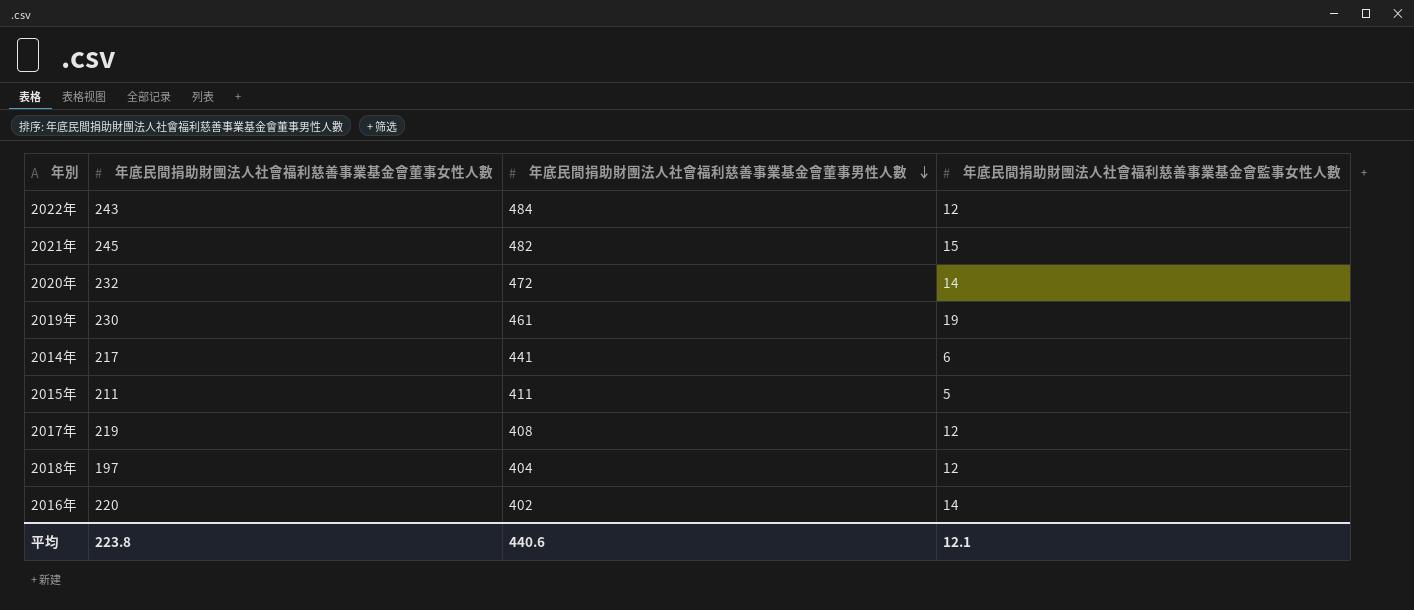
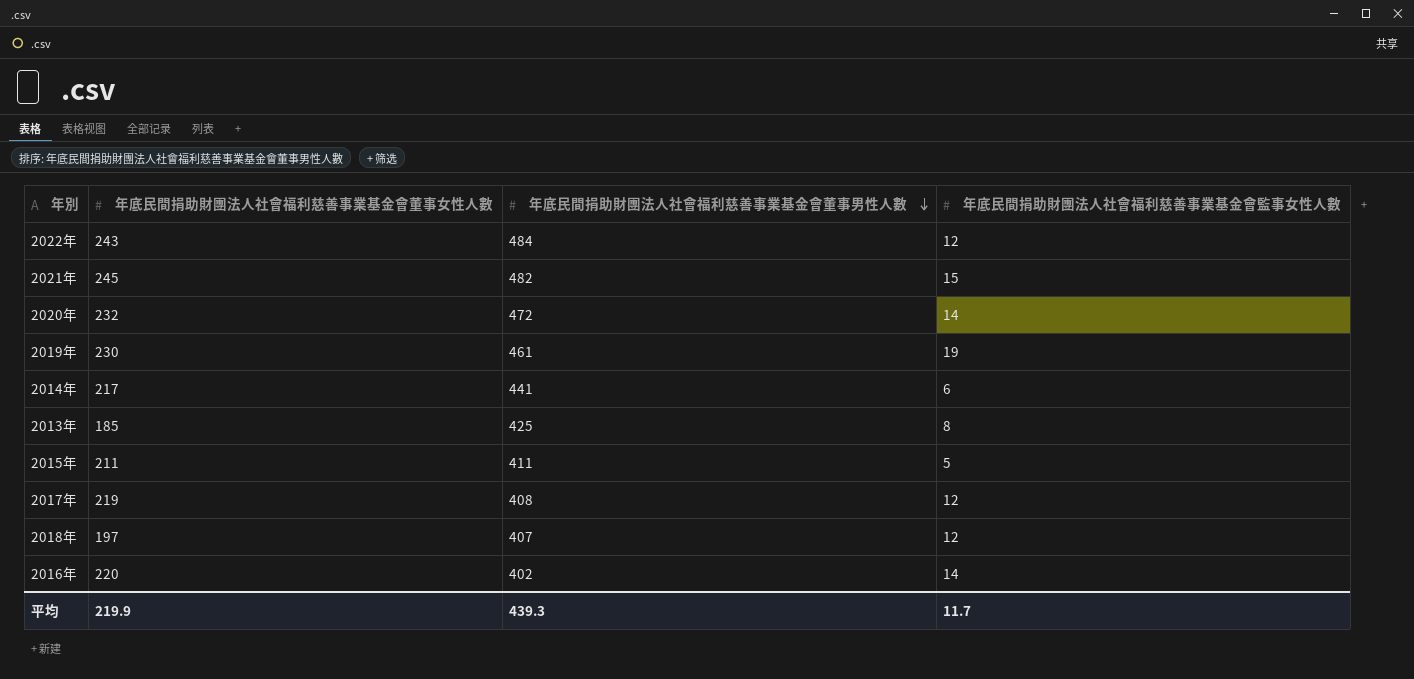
row 2013年: none -> 185 | 425 | 8
2018年 | 年底民間捐助財團法人社會福利慈善事業基金會董事男性人數: 404 -> 407
平均 | 年底民間捐助財團法人社會福利慈善事業基金會董事女性人數: 223.8 -> 219.9
平均 | 年底民間捐助財團法人社會福利慈善事業基金會董事男性人數: 440.6 -> 439.3
平均 | 年底民間捐助財團法人社會福利慈善事業基金會監事女性人數: 12.1 -> 11.7

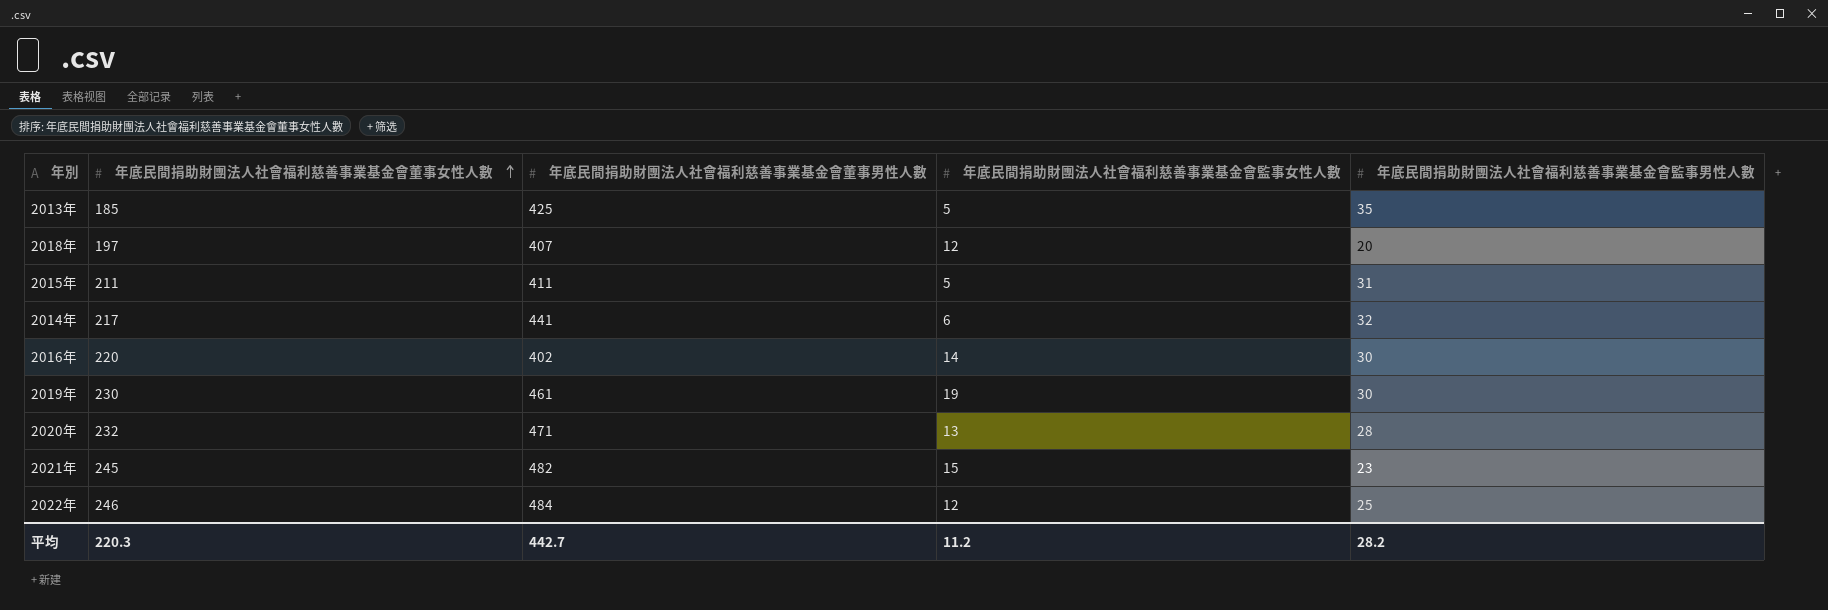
row order: 年底民間捐助財團法人社會福利慈善事業基金會董事男性人數 descending -> 年底民間捐助財團法人社會福利慈善事業基金會董事女性人數 ascending
column 年底民間捐助財團法人社會福利慈善事業基金會監事男性人數 | position: none -> 5
row 2017年: 219 | 408 | 12 -> none
2013年 | 年底民間捐助財團法人社會福利慈善事業基金會監事女性人數: 8 -> 5
2020年 | 年底民間捐助財團法人社會福利慈善事業基金會董事男性人數: 472 -> 471
2020年 | 年底民間捐助財團法人社會福利慈善事業基金會監事女性人數: 14 -> 13
2022年 | 年底民間捐助財團法人社會福利慈善事業基金會董事女性人數: 243 -> 246
平均 | 年底民間捐助財團法人社會福利慈善事業基金會董事女性人數: 219.9 -> 220.3
平均 | 年底民間捐助財團法人社會福利慈善事業基金會董事男性人數: 439.3 -> 442.7
平均 | 年底民間捐助財團法人社會福利慈善事業基金會監事女性人數: 11.7 -> 11.2

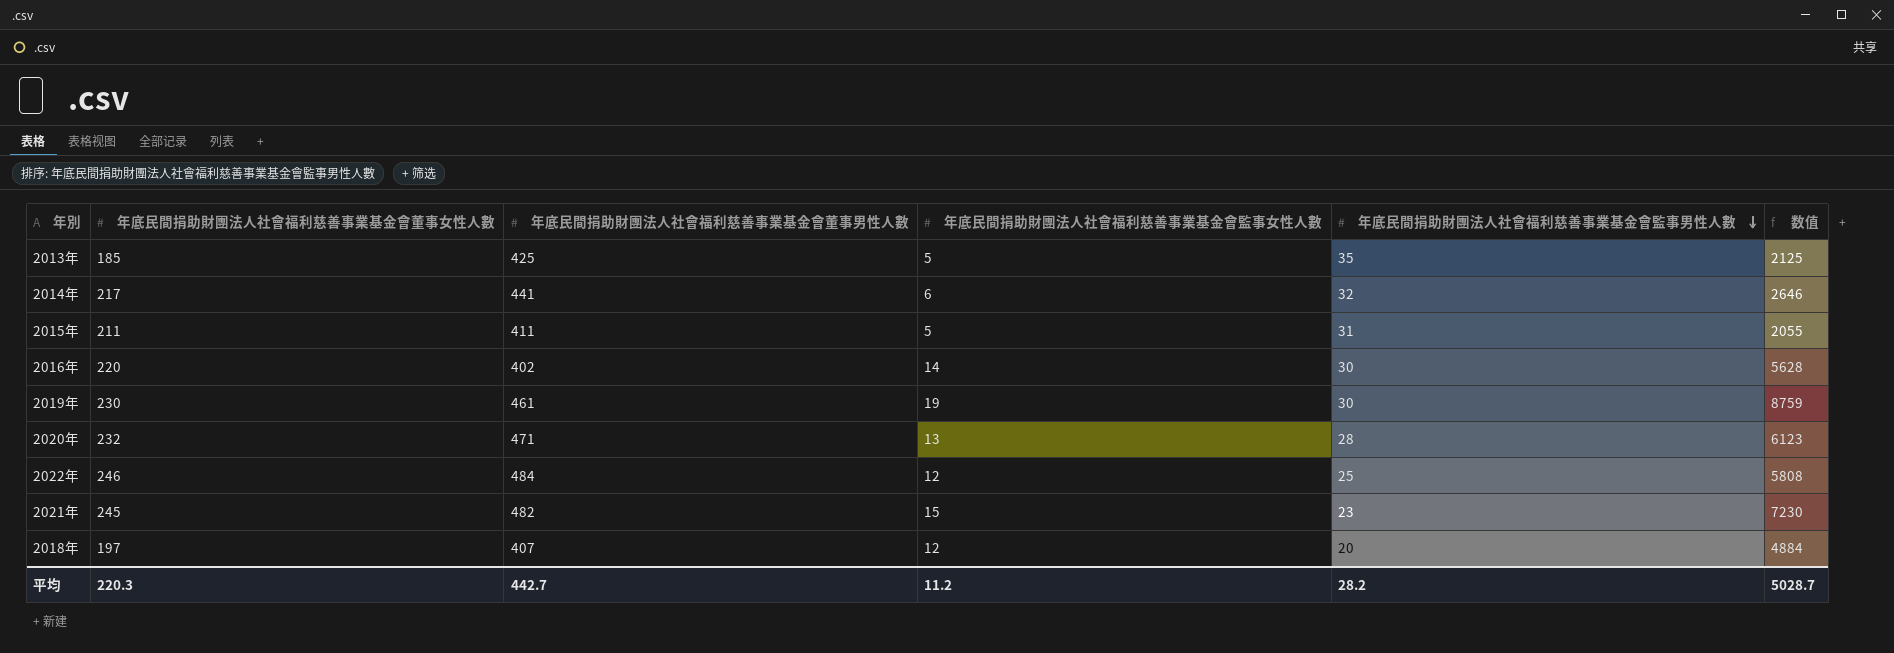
row order: 年底民間捐助財團法人社會福利慈善事業基金會董事女性人數 ascending -> 年底民間捐助財團法人社會福利慈善事業基金會監事男性人數 descending
column 数值 | formula: none -> [年底民間捐助財團法人社會福利慈善事業基金會董事男性人數] * [年底民間捐助財團法人社會福利慈善事業基金會監事女性人數]

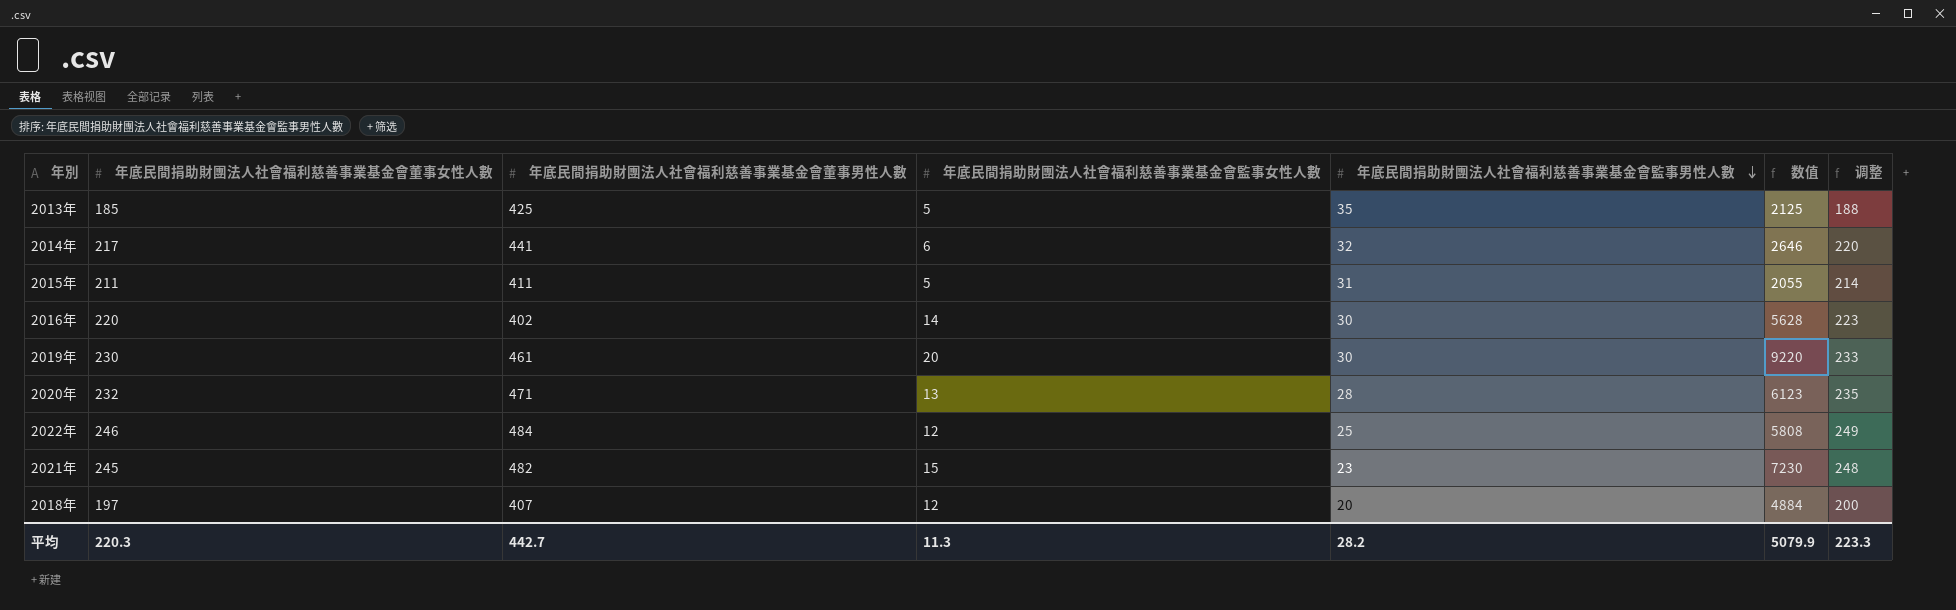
column 调整 | formula: none -> [年底民間捐助財團法人社會福利慈善事業基金會董事女性人數] + 3
2019年 | 年底民間捐助財團法人社會福利慈善事業基金會監事女性人數: 19 -> 20
2019年 | 数值: 8759 -> 9220
平均 | 年底民間捐助財團法人社會福利慈善事業基金會監事女性人數: 11.2 -> 11.3
平均 | 数值: 5028.7 -> 5079.9

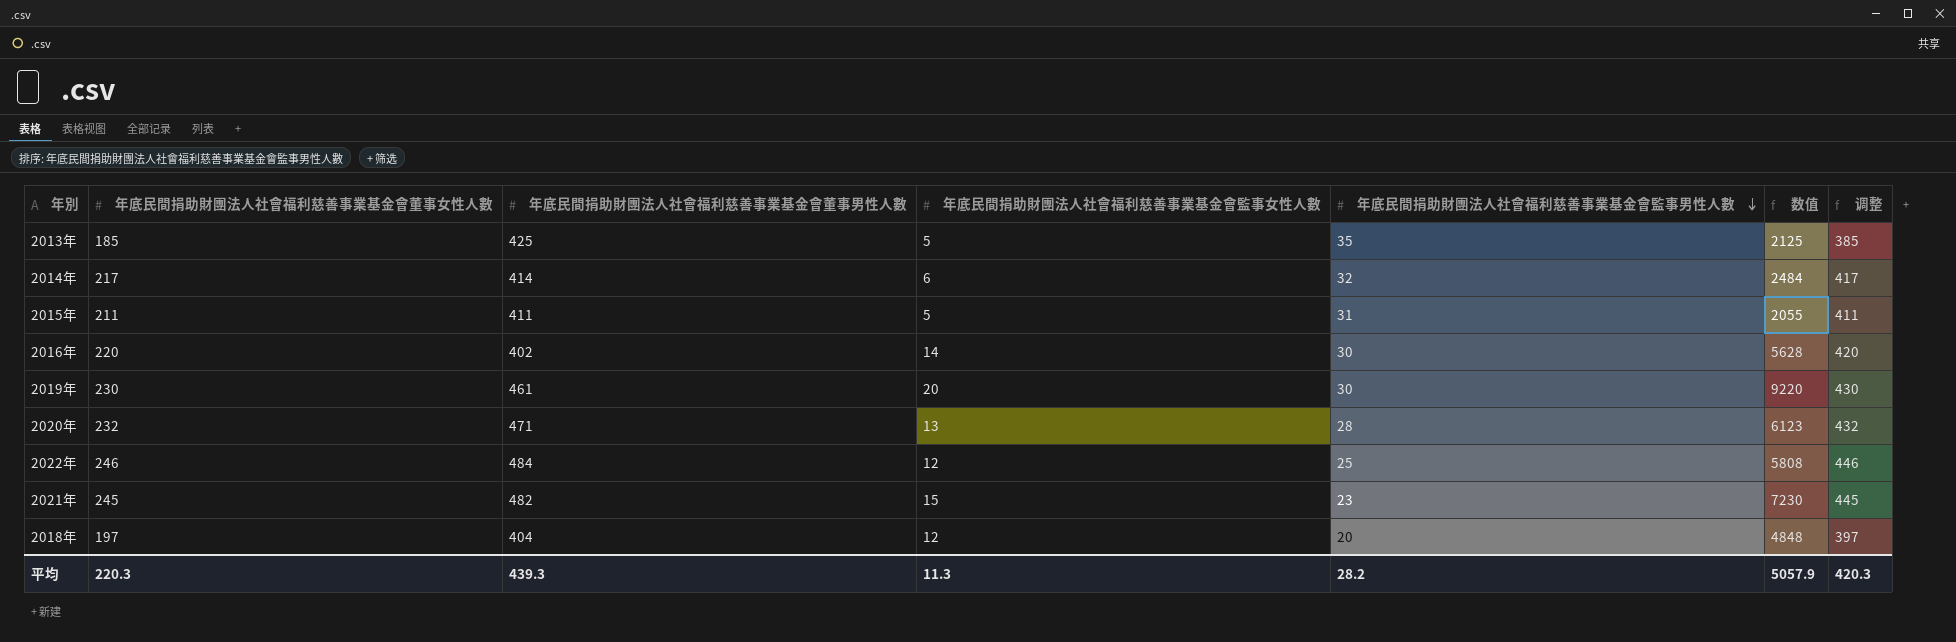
column 调整 | formula: [年底民間捐助財團法人社會福利慈善事業基金會董事女性人數] + 3 -> [年底民間捐助財團法人社會福利慈善事業基金會董事女性人數] + 200
2014年 | 年底民間捐助財團法人社會福利慈善事業基金會董事男性人數: 441 -> 414
2014年 | 数值: 2646 -> 2484
2018年 | 年底民間捐助財團法人社會福利慈善事業基金會董事男性人數: 407 -> 404
2018年 | 数值: 4884 -> 4848
平均 | 年底民間捐助財團法人社會福利慈善事業基金會董事男性人數: 442.7 -> 439.3
平均 | 数值: 5079.9 -> 5057.9
平均 | 调整: 223.3 -> 420.3

